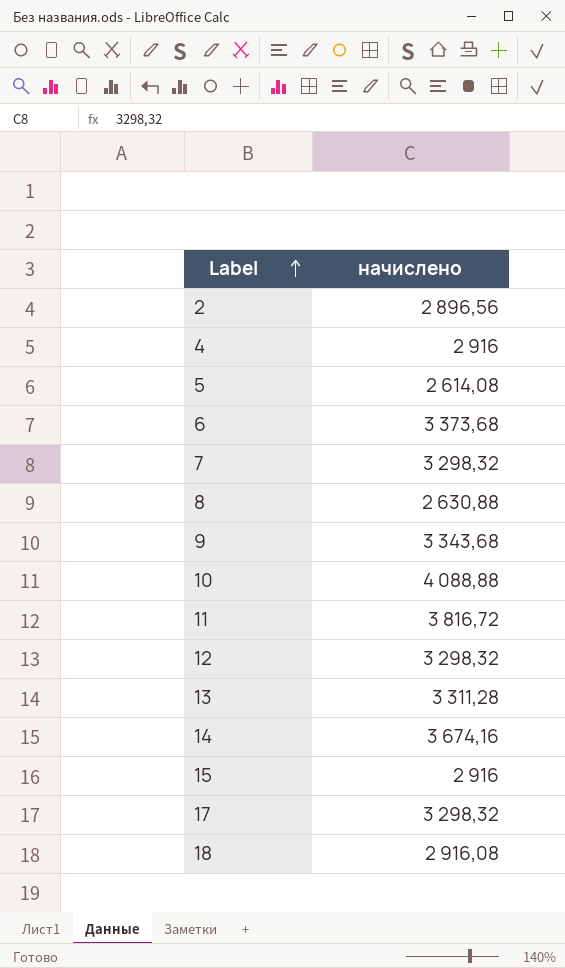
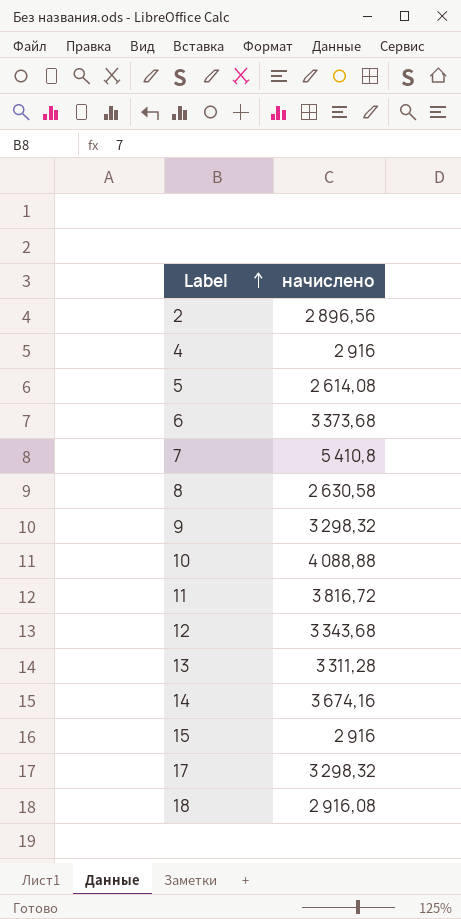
7 | начислено: 3 298,32 -> 5 410,8
8 | начислено: 2 630,88 -> 2 630,58
9 | начислено: 3 343,68 -> 3 298,32
12 | начислено: 3 298,32 -> 3 343,68

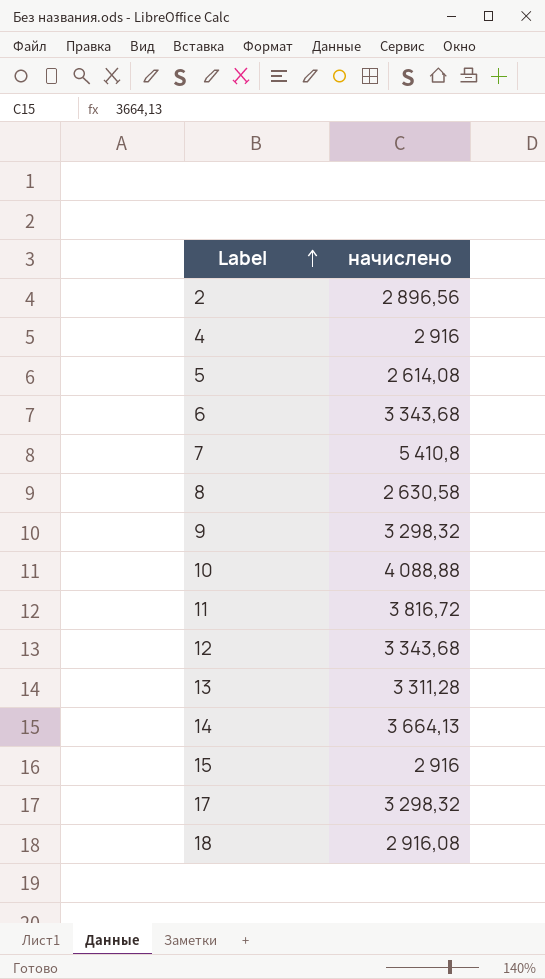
6 | начислено: 3 373,68 -> 3 343,68
14 | начислено: 3 674,16 -> 3 664,13

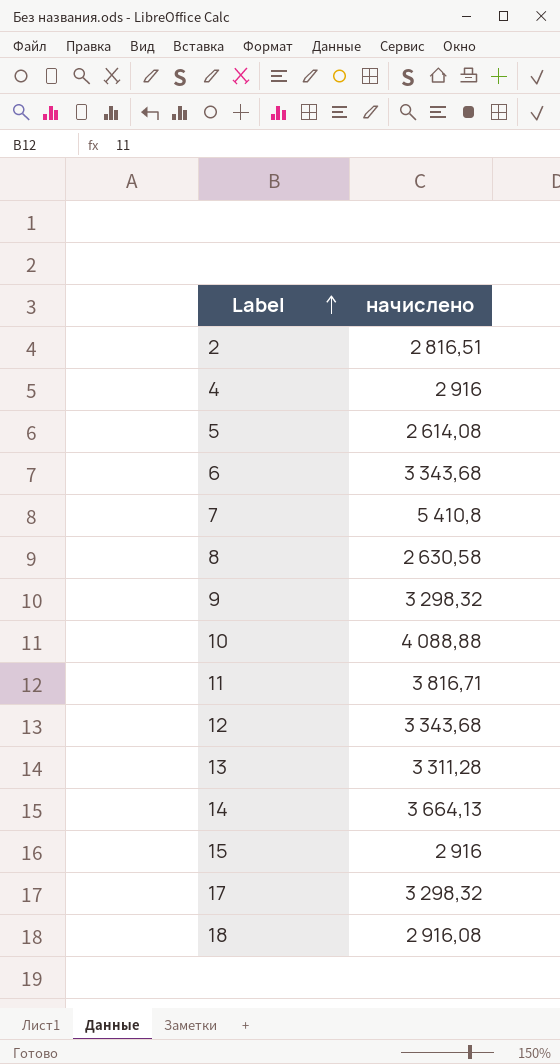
2 | начислено: 2 896,56 -> 2 816,51
11 | начислено: 3 816,72 -> 3 816,71

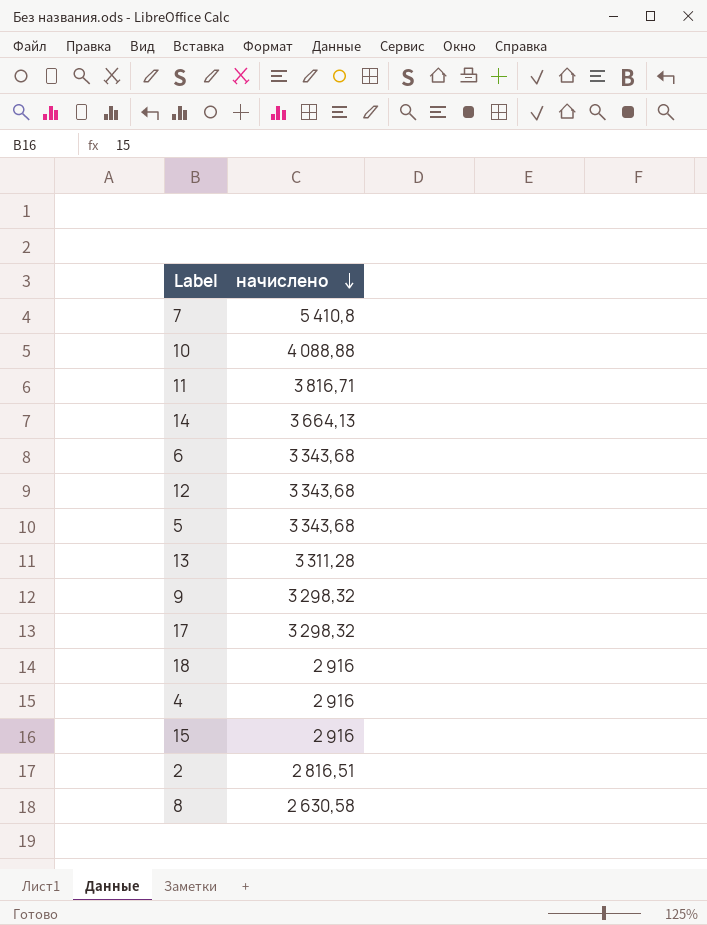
row order: Label ascending -> начислено descending
5 | начислено: 2 614,08 -> 3 343,68
18 | начислено: 2 916,08 -> 2 916

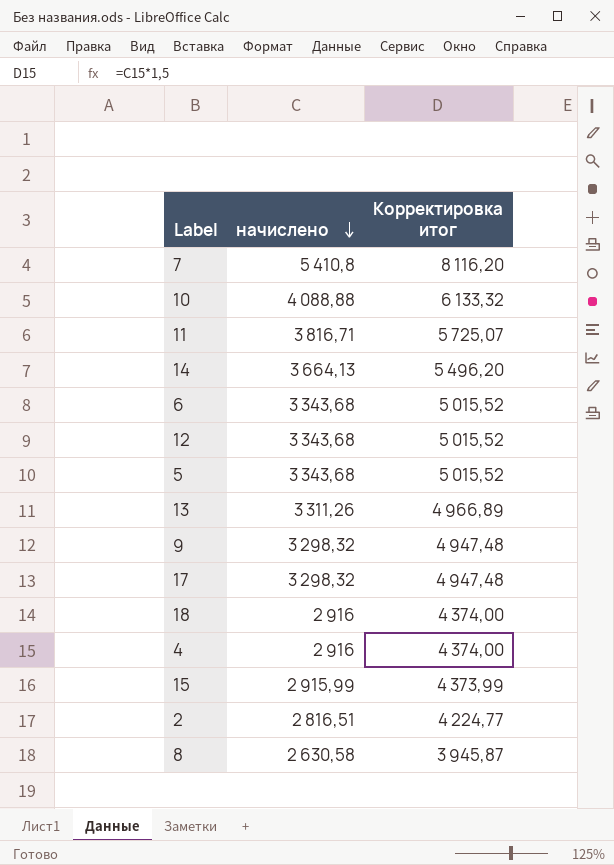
column Корректировка итог | formula: none -> [начислено] * 1,5
13 | начислено: 3 311,28 -> 3 311,26
15 | начислено: 2 916 -> 2 915,99

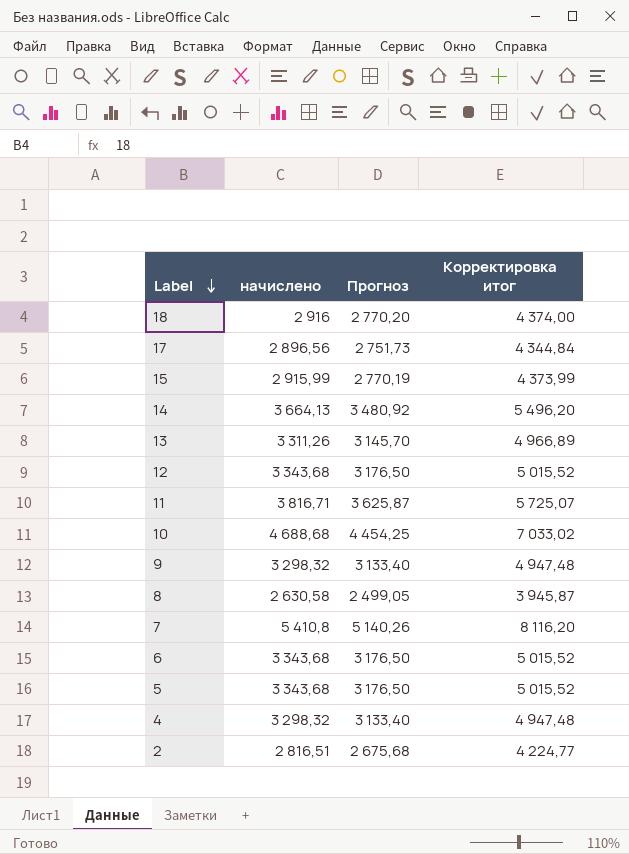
row order: начислено descending -> Label descending
column Прогноз | formula: none -> [начислено] * 0,95
17 | начислено: 3 298,32 -> 2 896,56
17 | Корректировка итог: 4 947,48 -> 4 344,84
10 | начислено: 4 088,88 -> 4 688,68
10 | Корректировка итог: 6 133,32 -> 7 033,02
4 | начислено: 2 916 -> 3 298,32
4 | Корректировка итог: 4 374,00 -> 4 947,48

